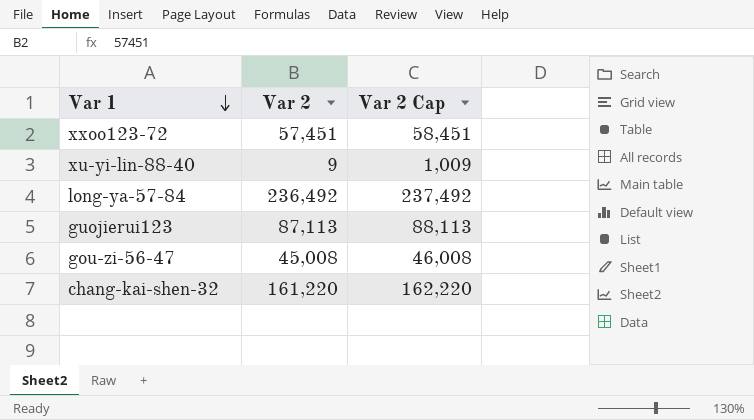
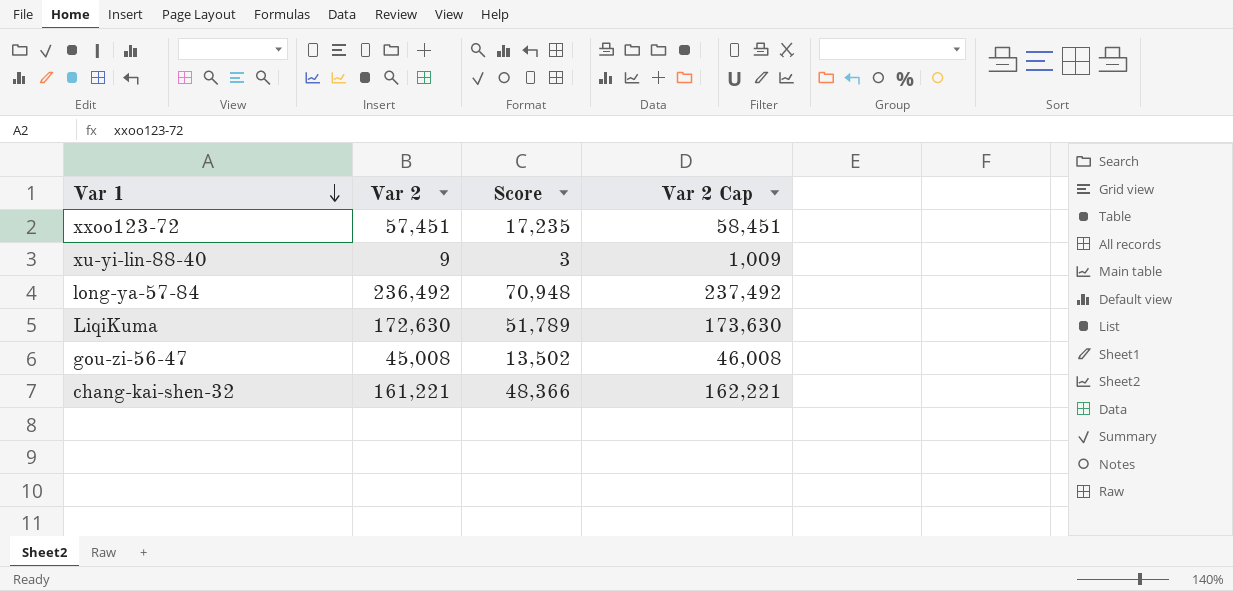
column Score | formula: none -> [Var 2] * 0.3
row guojierui123: 87,113 | 88,113 -> none
row LiqiKuma: none -> 172,630 | 51,789 | 173,630
chang-kai-shen-32 | Var 2: 161,220 -> 161,221
chang-kai-shen-32 | Var 2 Cap: 162,220 -> 162,221

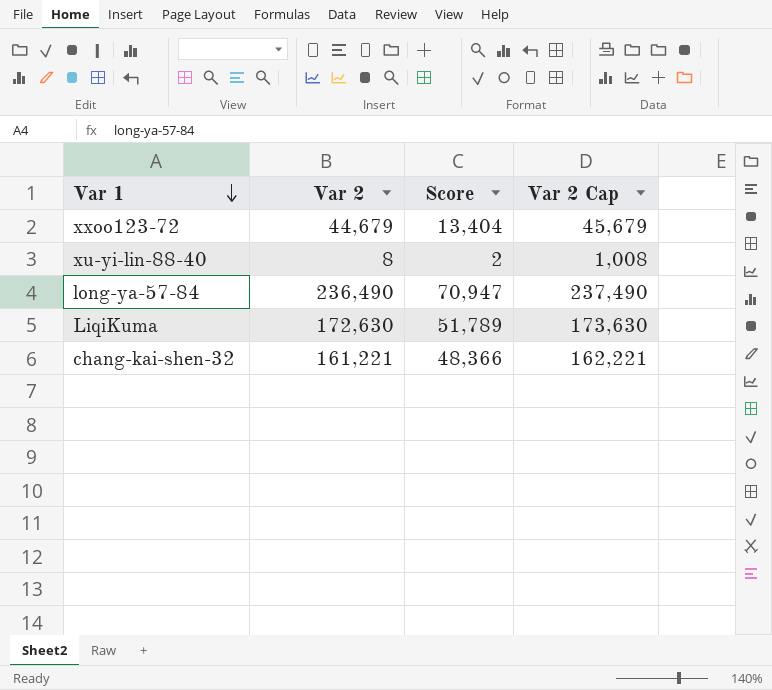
row gou-zi-56-47: 45,008 | 13,502 | 46,008 -> none
xxoo123-72 | Var 2: 57,451 -> 44,679
xxoo123-72 | Score: 17,235 -> 13,404
xxoo123-72 | Var 2 Cap: 58,451 -> 45,679
xu-yi-lin-88-40 | Var 2: 9 -> 8
xu-yi-lin-88-40 | Score: 3 -> 2
xu-yi-lin-88-40 | Var 2 Cap: 1,009 -> 1,008
long-ya-57-84 | Var 2: 236,492 -> 236,490
long-ya-57-84 | Score: 70,948 -> 70,947
long-ya-57-84 | Var 2 Cap: 237,492 -> 237,490

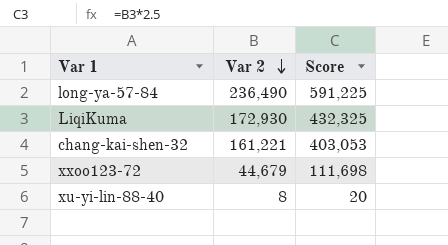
row order: Var 1 descending -> Var 2 descending
column Var 2 Cap | formula: [Var 2] + 1000 -> none
column Score | formula: [Var 2] * 0.3 -> [Var 2] * 2.5
LiqiKuma | Var 2: 172,630 -> 172,930

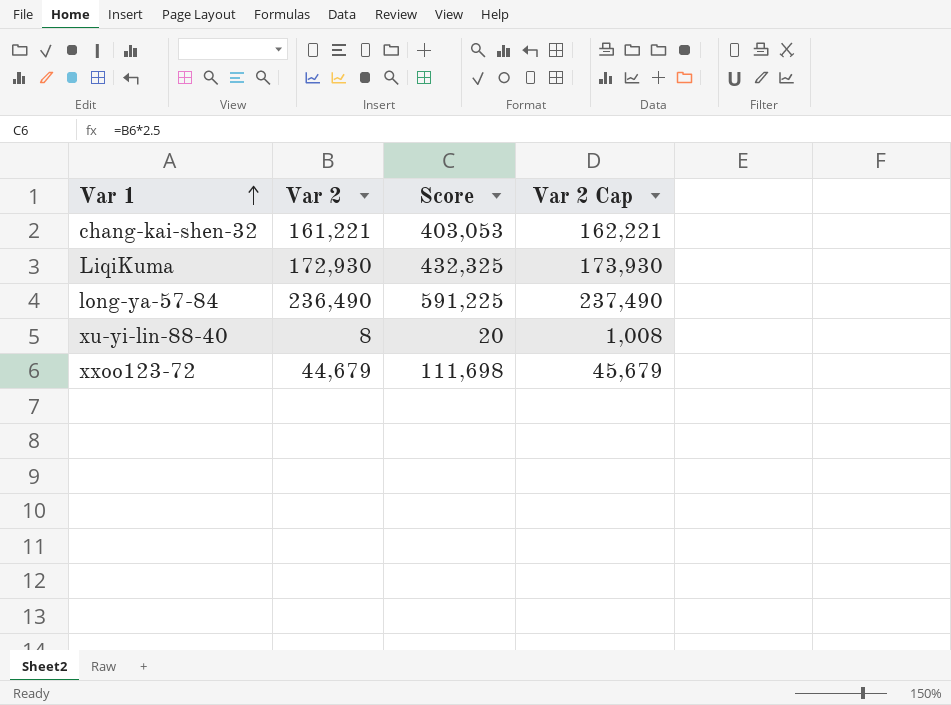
row order: Var 2 descending -> Var 1 ascending
column Var 2 Cap | formula: none -> [Var 2] + 1000

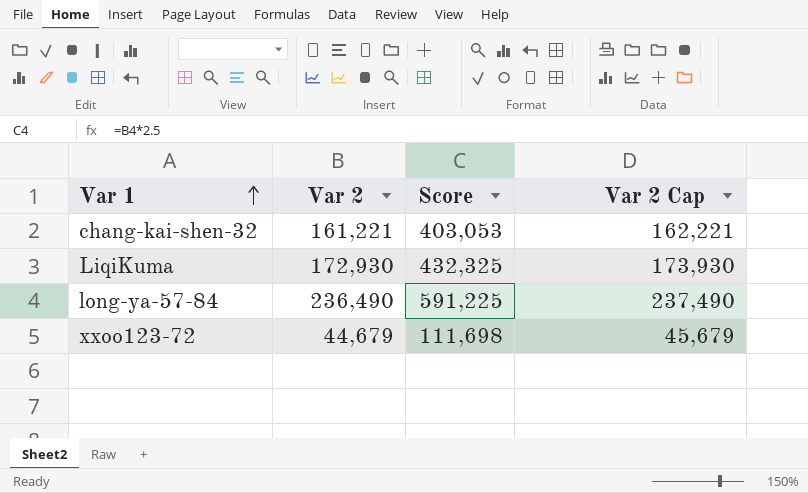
row xu-yi-lin-88-40: 8 | 20 | 1,008 -> none

